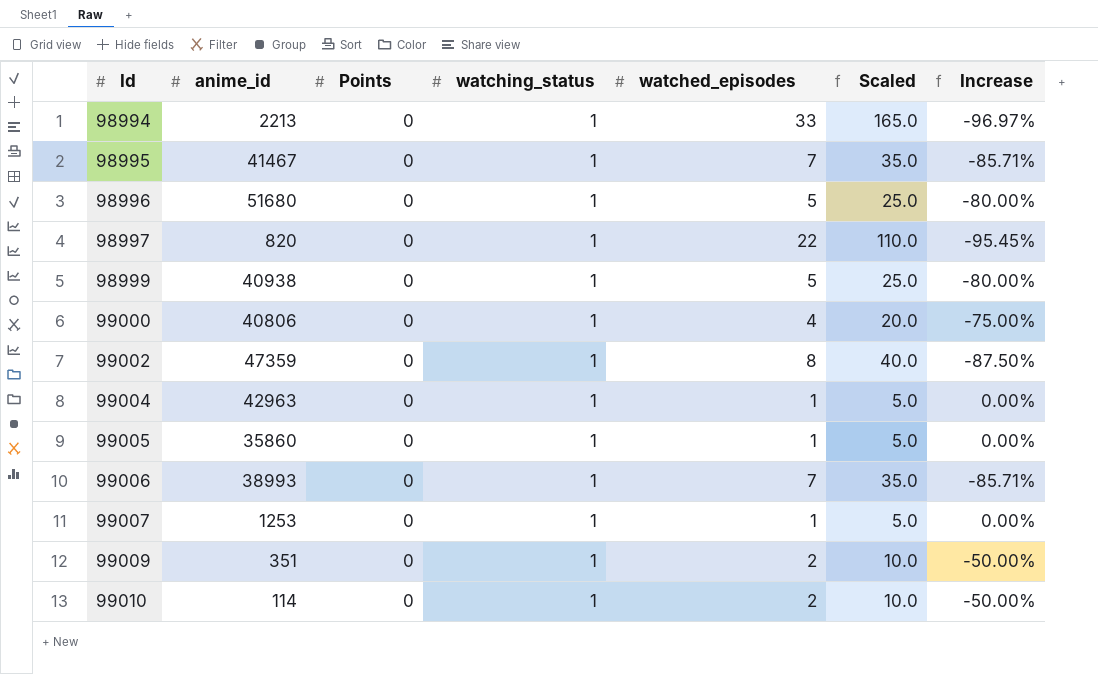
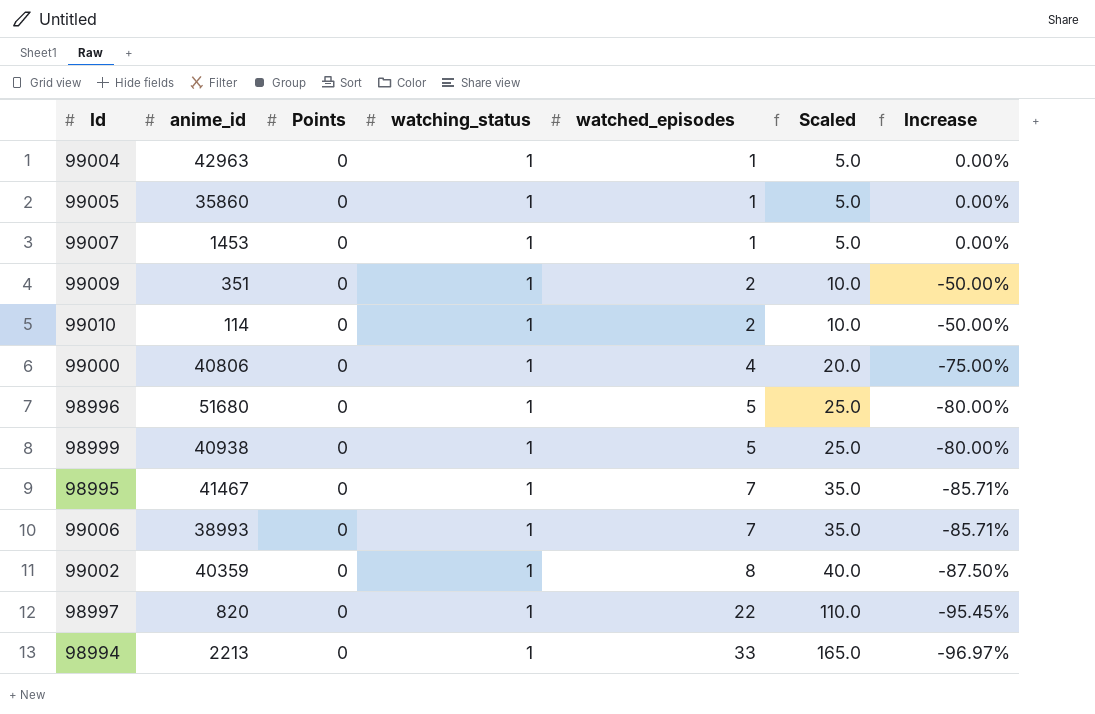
row order: Id ascending -> watched_episodes ascending
99007 | anime_id: 1253 -> 1453
99002 | anime_id: 47359 -> 40359

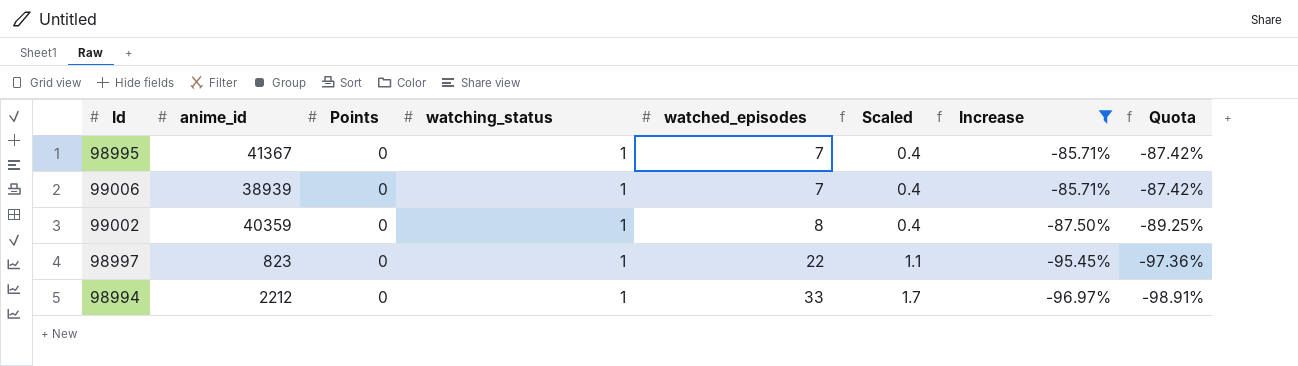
filter: none -> Increase <= -85.71%
column Scaled | formula: [watched_episodes] * 5 -> [watched_episodes] * 0.05
column Quota | formula: none -> [Increase] * 1.02
98995 | anime_id: 41467 -> 41367
99006 | anime_id: 38993 -> 38939
98997 | anime_id: 820 -> 823
98994 | anime_id: 2213 -> 2212

